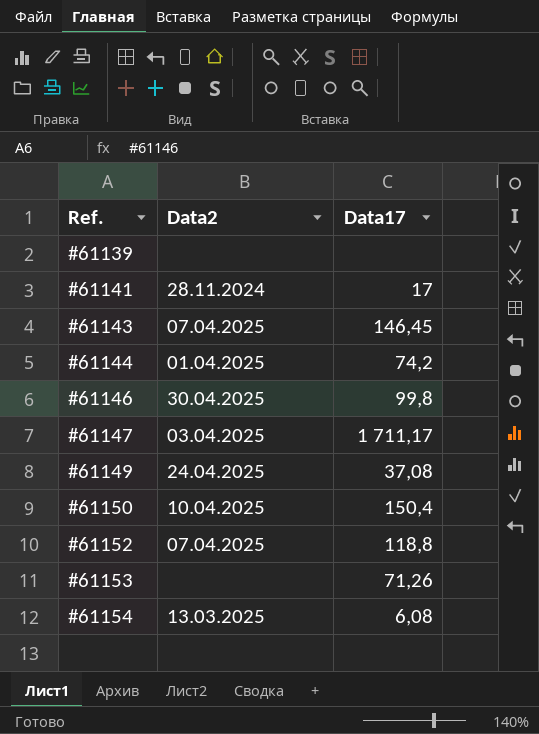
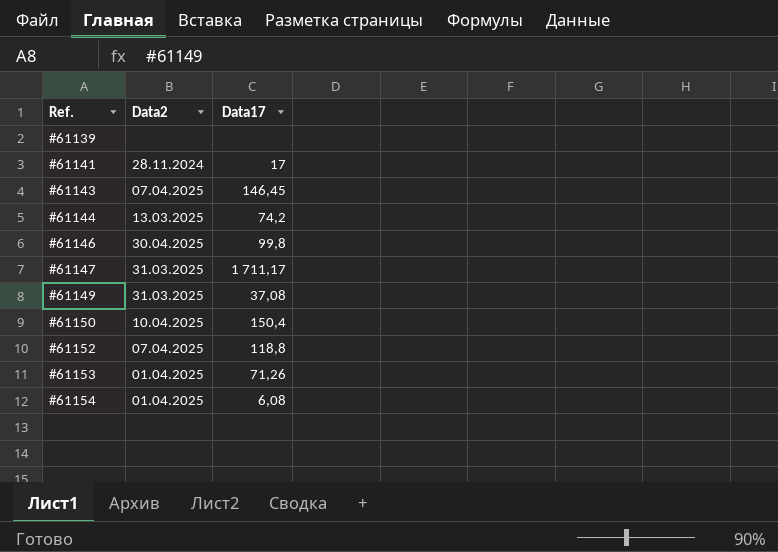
#61144 | Data2: 01.04.2025 -> 13.03.2025
#61147 | Data2: 03.04.2025 -> 31.03.2025
#61149 | Data2: 24.04.2025 -> 31.03.2025
#61153 | Data2: none -> 01.04.2025
#61154 | Data2: 13.03.2025 -> 01.04.2025

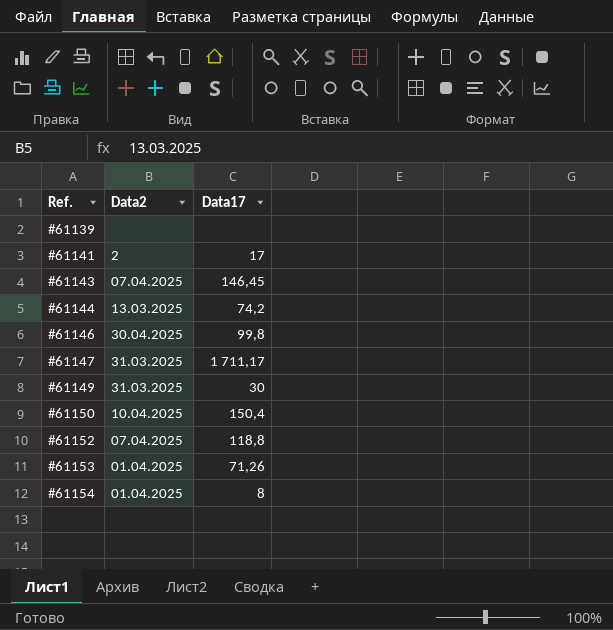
#61141 | Data2: 28.11.2024 -> 2
#61149 | Data17: 37,08 -> 30
#61154 | Data17: 6,08 -> 8

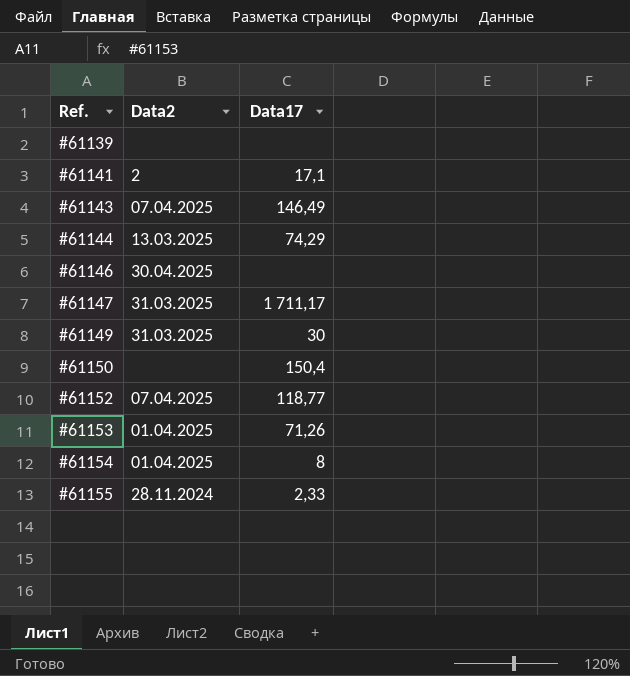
#61141 | Data17: 17 -> 17,1
#61143 | Data17: 146,45 -> 146,49
#61144 | Data17: 74,2 -> 74,29
#61146 | Data17: 99,8 -> none
#61150 | Data2: 10.04.2025 -> none
#61152 | Data17: 118,8 -> 118,77
row #61155: none -> 28.11.2024 | 2,33

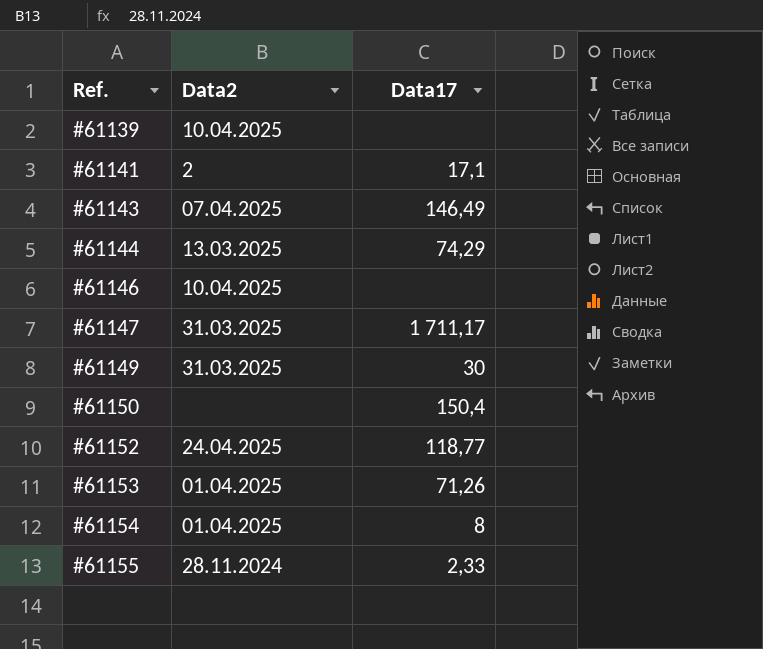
#61139 | Data2: none -> 10.04.2025
#61146 | Data2: 30.04.2025 -> 10.04.2025
#61152 | Data2: 07.04.2025 -> 24.04.2025

